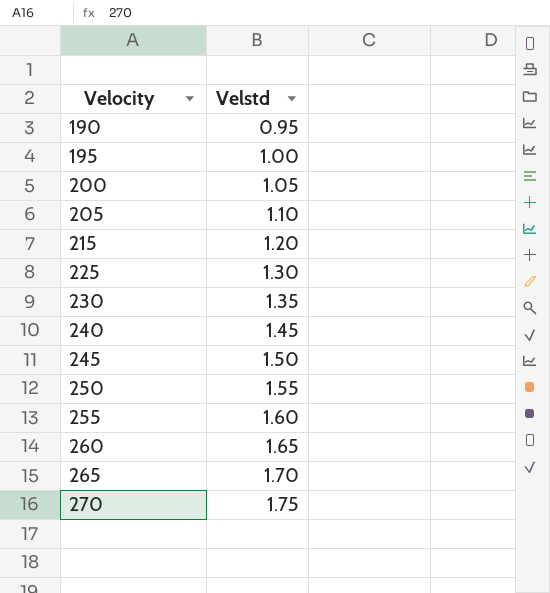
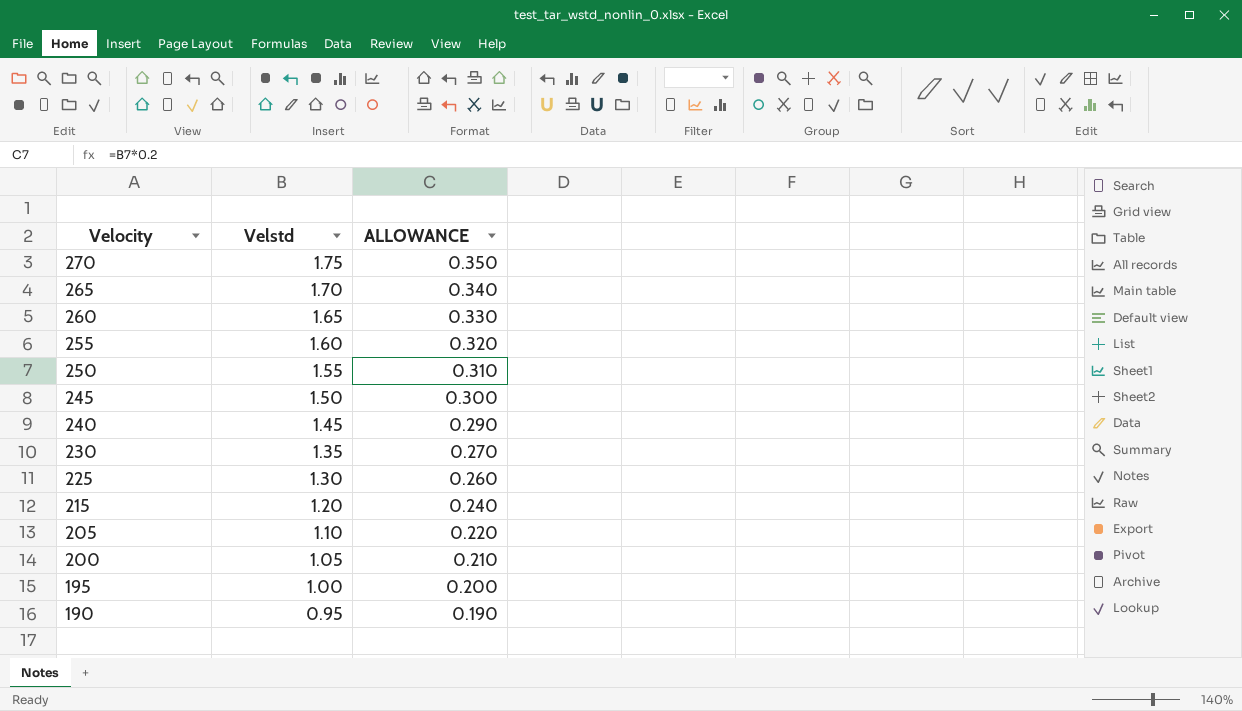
row order: Velocity ascending -> Velocity descending
column ALLOWANCE | formula: none -> [Velstd] * 0.2

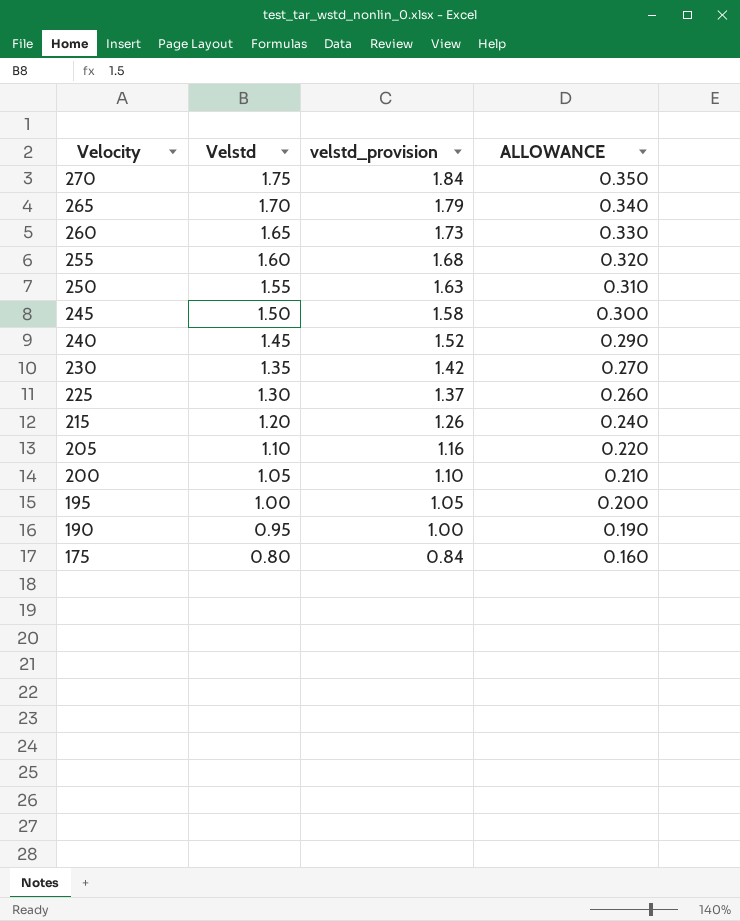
column velstd_provision | formula: none -> [Velstd] * 1.05
row 175: none -> 0.80 | 0.84 | 0.160

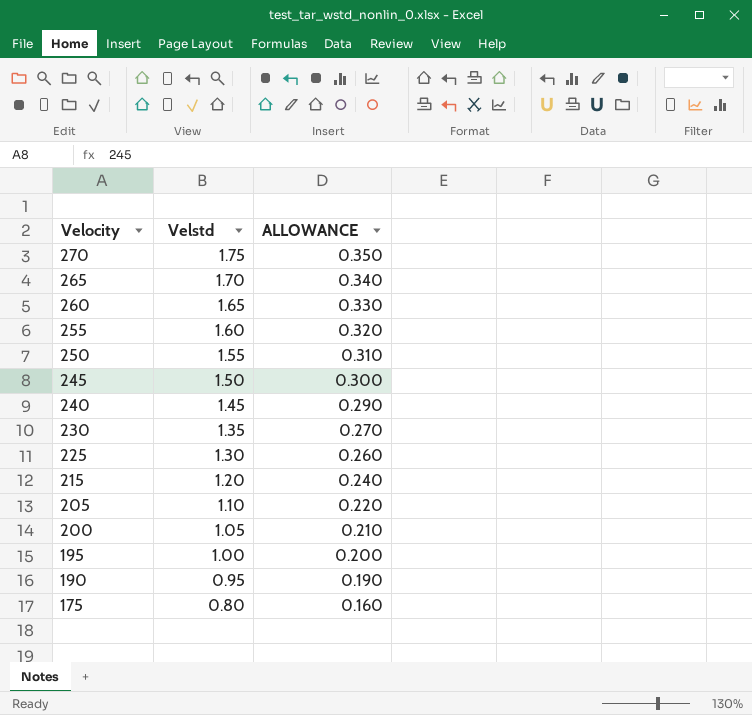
column velstd_provision | formula: [Velstd] * 1.05 -> none

